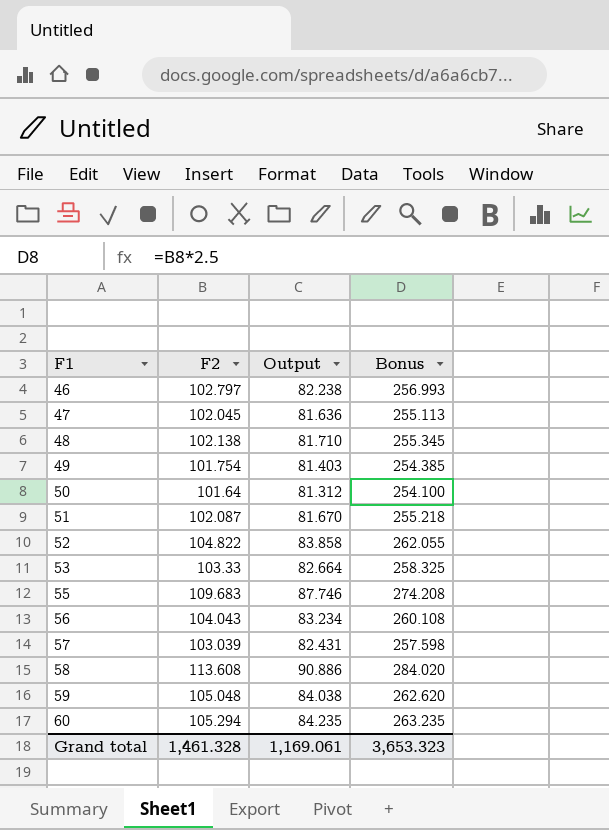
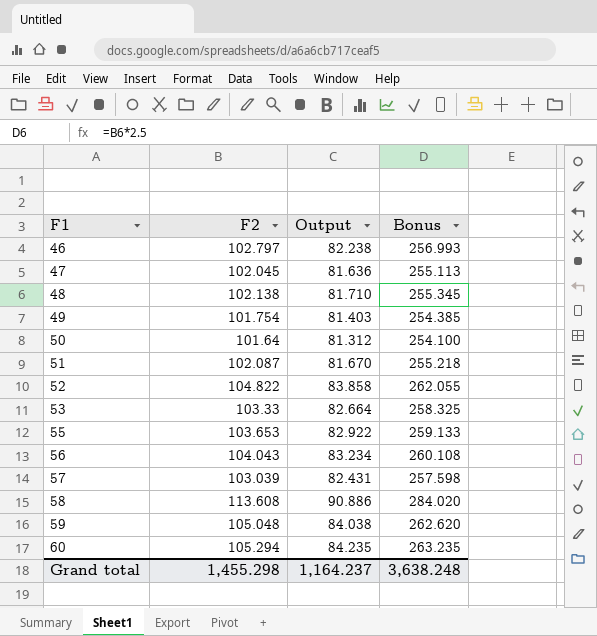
55 | F2: 109.683 -> 103.653
55 | Output: 87.746 -> 82.922
55 | Bonus: 274.208 -> 259.133
Grand total | F2: 1,461.328 -> 1,455.298
Grand total | Output: 1,169.061 -> 1,164.237
Grand total | Bonus: 3,653.323 -> 3,638.248

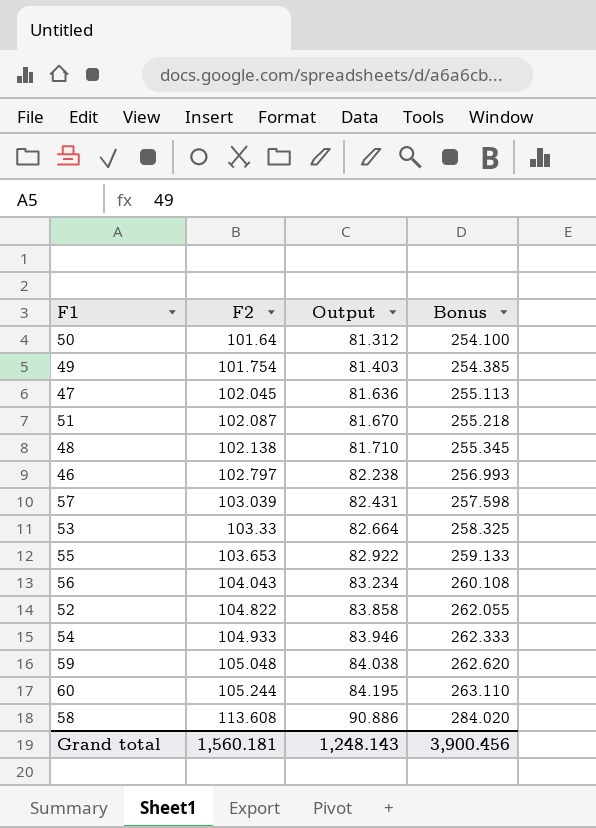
row order: F1 ascending -> F2 ascending
row 54: none -> 104.933 | 83.946 | 262.333
60 | F2: 105.294 -> 105.244
60 | Output: 84.235 -> 84.195
60 | Bonus: 263.235 -> 263.110
Grand total | F2: 1,455.298 -> 1,560.181
Grand total | Output: 1,164.237 -> 1,248.143
Grand total | Bonus: 3,638.248 -> 3,900.456

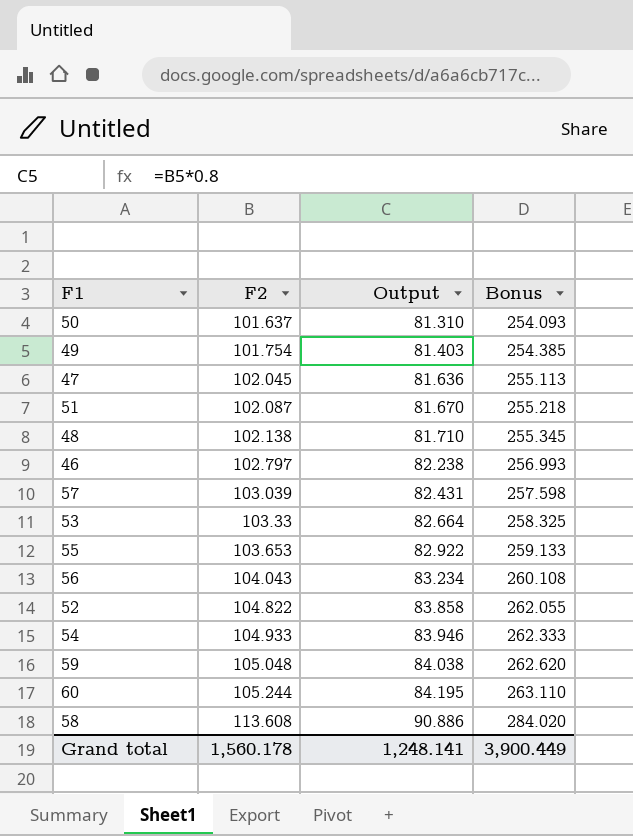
50 | F2: 101.64 -> 101.637
50 | Output: 81.312 -> 81.310
50 | Bonus: 254.100 -> 254.093
Grand total | F2: 1,560.181 -> 1,560.178
Grand total | Output: 1,248.143 -> 1,248.141
Grand total | Bonus: 3,900.456 -> 3,900.449

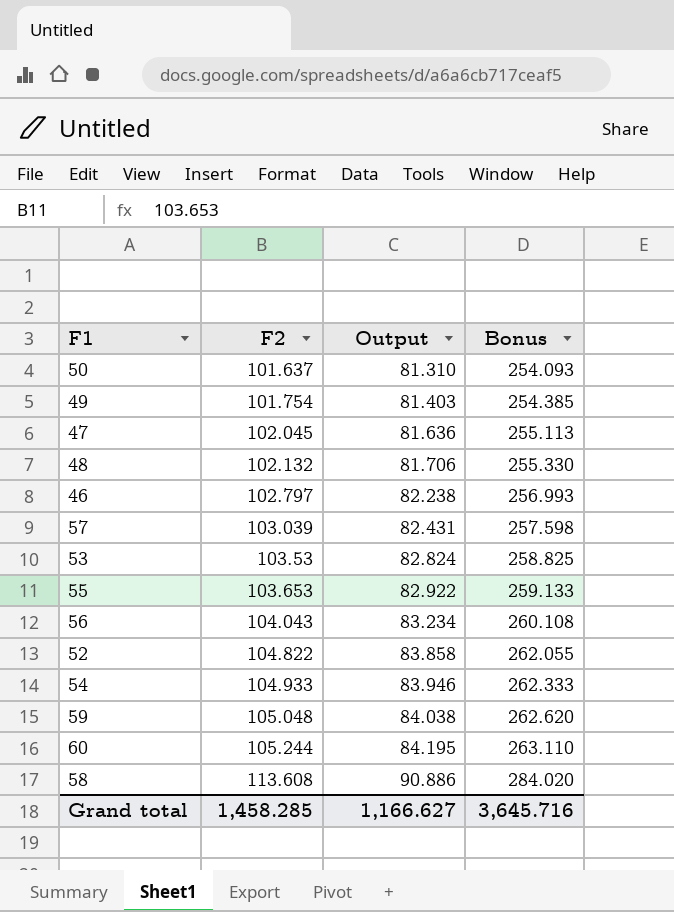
row 51: 102.087 | 81.670 | 255.218 -> none
48 | F2: 102.138 -> 102.132
48 | Output: 81.710 -> 81.706
48 | Bonus: 255.345 -> 255.330
53 | F2: 103.33 -> 103.53
53 | Output: 82.664 -> 82.824
53 | Bonus: 258.325 -> 258.825
Grand total | F2: 1,560.178 -> 1,458.285
Grand total | Output: 1,248.141 -> 1,166.627
Grand total | Bonus: 3,900.449 -> 3,645.716

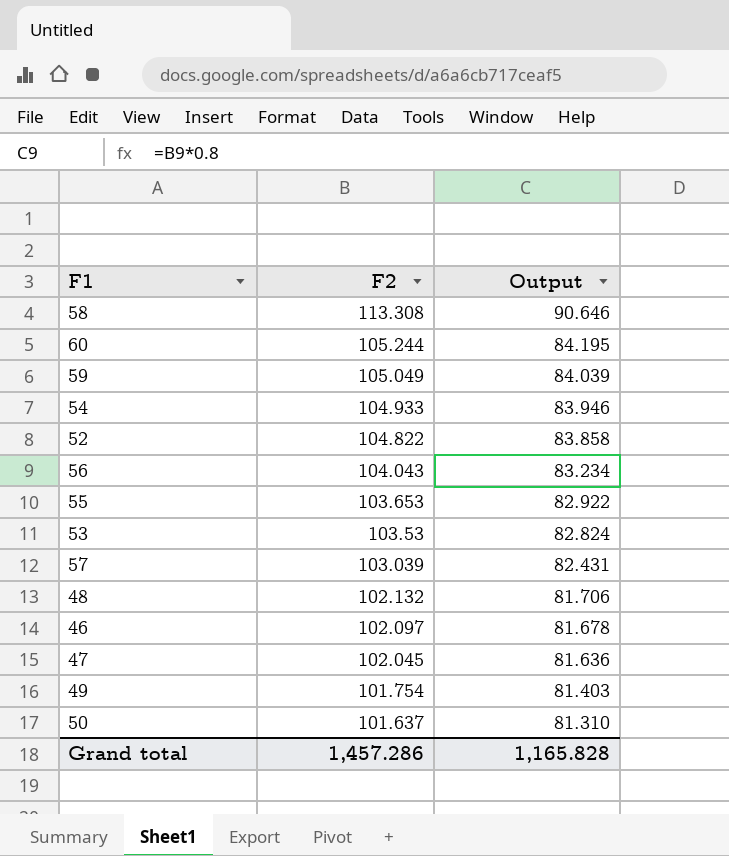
row order: F2 ascending -> F2 descending
column Bonus | formula: [F2] * 2.5 -> none
58 | F2: 113.608 -> 113.308
58 | Output: 90.886 -> 90.646
59 | F2: 105.048 -> 105.049
59 | Output: 84.038 -> 84.039
46 | F2: 102.797 -> 102.097
46 | Output: 82.238 -> 81.678
Grand total | F2: 1,458.285 -> 1,457.286
Grand total | Output: 1,166.627 -> 1,165.828

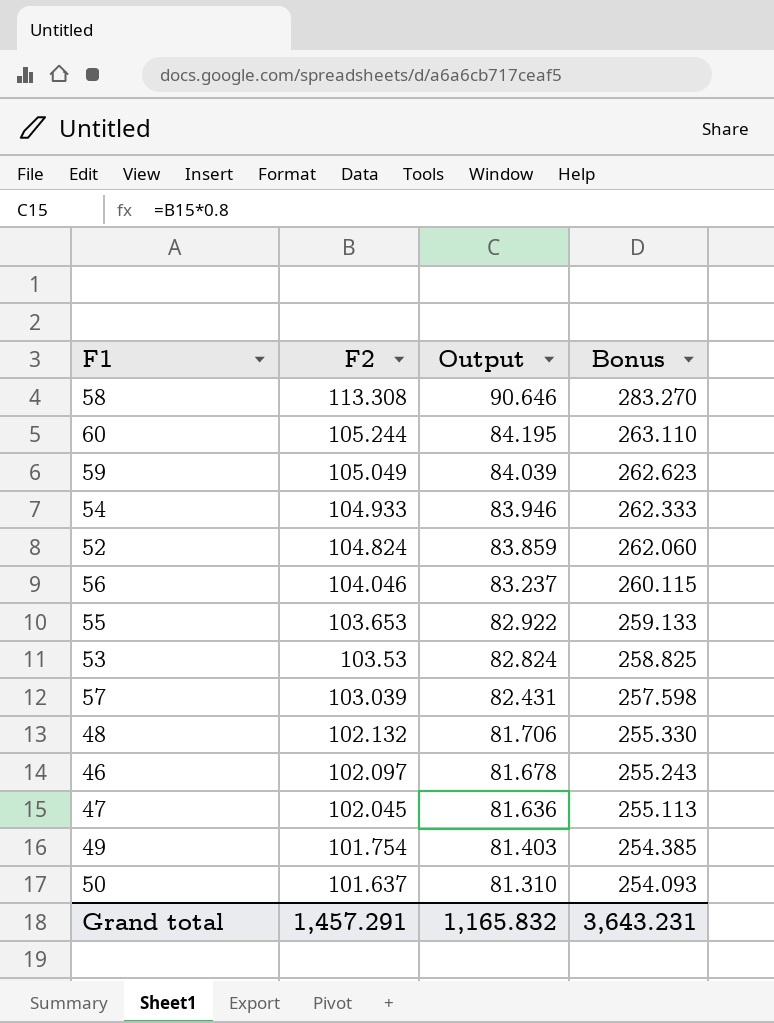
column Bonus | formula: none -> [F2] * 2.5
52 | F2: 104.822 -> 104.824
52 | Output: 83.858 -> 83.859
56 | F2: 104.043 -> 104.046
56 | Output: 83.234 -> 83.237
Grand total | F2: 1,457.286 -> 1,457.291
Grand total | Output: 1,165.828 -> 1,165.832

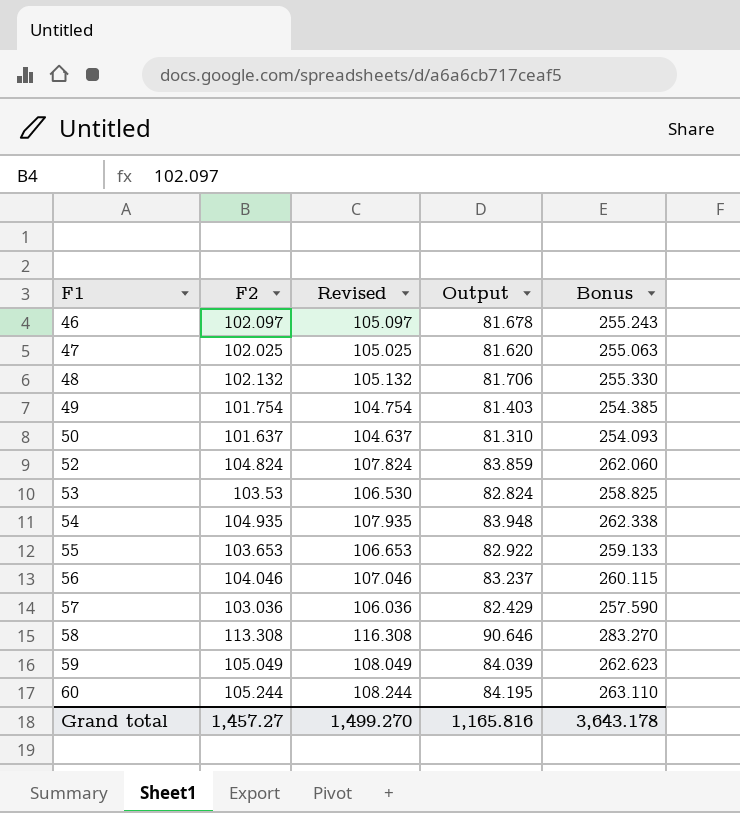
row order: F2 descending -> F1 ascending
column Revised | formula: none -> [F2] + 3
47 | F2: 102.045 -> 102.025
47 | Output: 81.636 -> 81.620
47 | Bonus: 255.113 -> 255.063
54 | F2: 104.933 -> 104.935
54 | Output: 83.946 -> 83.948
54 | Bonus: 262.333 -> 262.338
57 | F2: 103.039 -> 103.036
57 | Output: 82.431 -> 82.429
57 | Bonus: 257.598 -> 257.590
Grand total | F2: 1,457.291 -> 1,457.27
Grand total | Output: 1,165.832 -> 1,165.816
Grand total | Bonus: 3,643.231 -> 3,643.178

